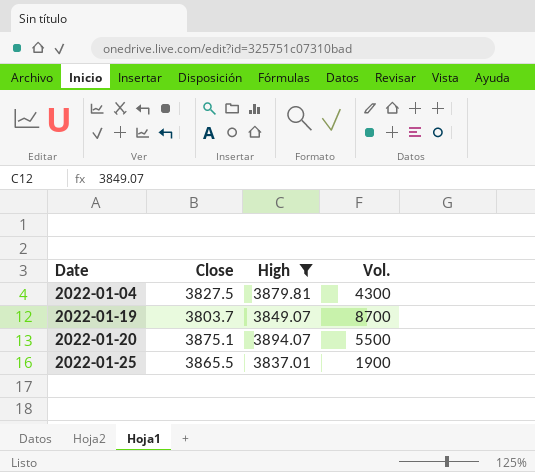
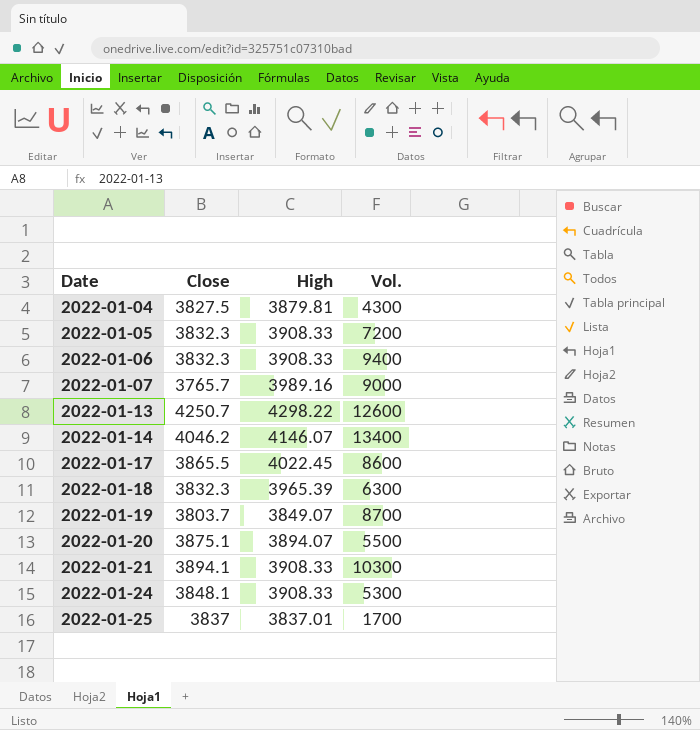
filter: High <= 3894.07 -> none
2022-01-25 | Close: 3865.5 -> 3837
2022-01-25 | Vol.: 1900 -> 1700

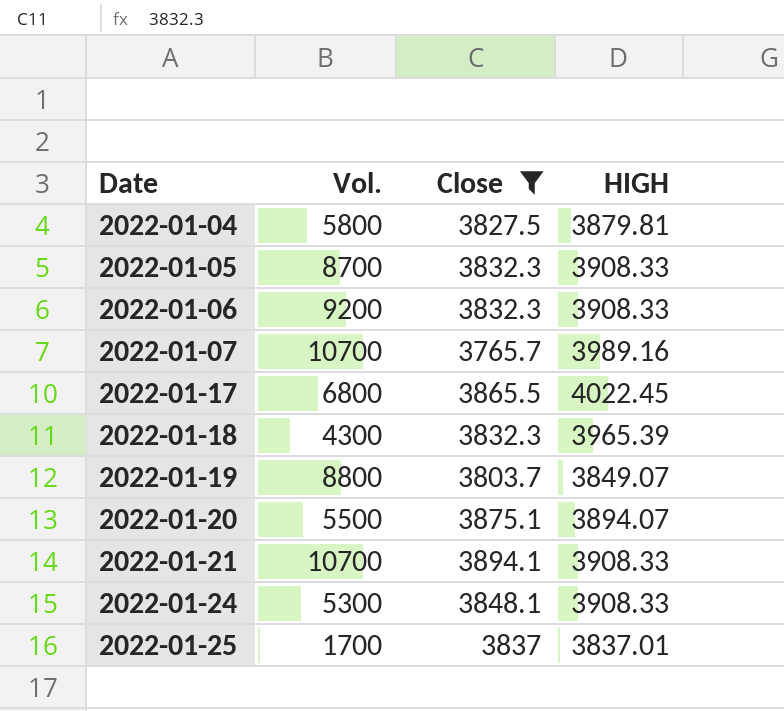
filter: none -> Close <= 3894.1
column Vol. | position: 4 -> 2
column name: High -> HIGH
2022-01-04 | Vol.: 4300 -> 5800
2022-01-05 | Vol.: 7200 -> 8700
2022-01-06 | Vol.: 9400 -> 9200
2022-01-07 | Vol.: 9000 -> 10700
2022-01-17 | Vol.: 8600 -> 6800
2022-01-18 | Vol.: 6300 -> 4300
2022-01-19 | Vol.: 8700 -> 8800
2022-01-21 | Vol.: 10300 -> 10700

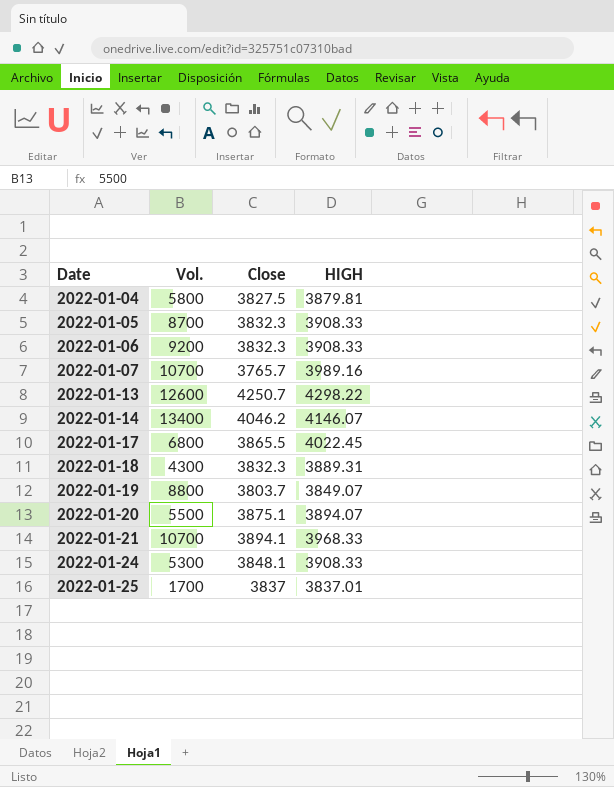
filter: Close <= 3894.1 -> none
2022-01-18 | HIGH: 3965.39 -> 3889.31
2022-01-21 | HIGH: 3908.33 -> 3968.33

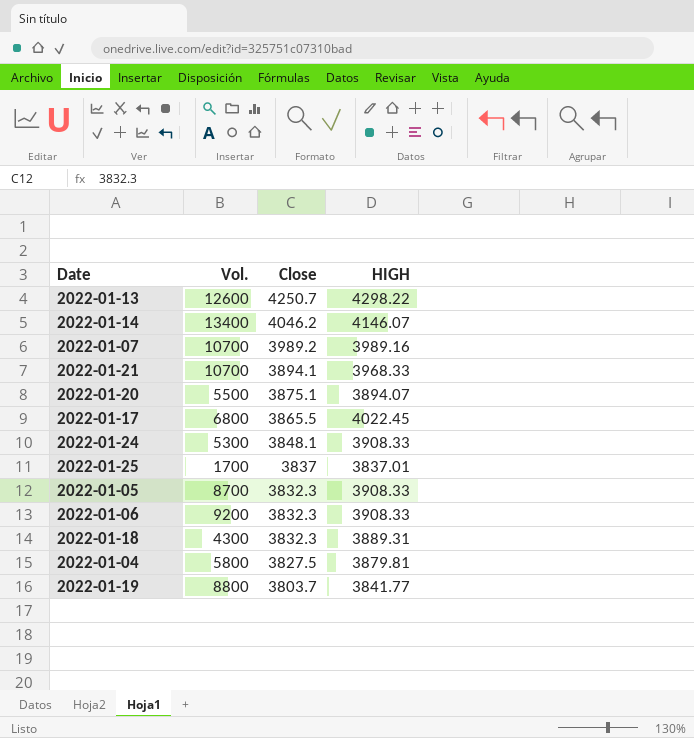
row order: Date ascending -> Close descending
2022-01-07 | Close: 3765.7 -> 3989.2
2022-01-19 | HIGH: 3849.07 -> 3841.77

